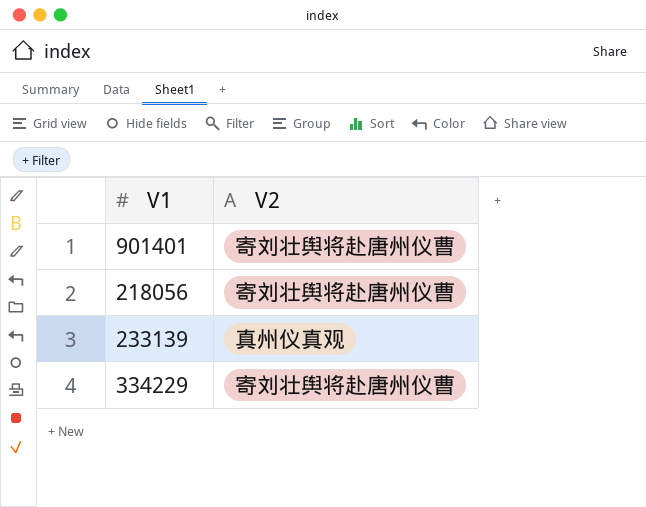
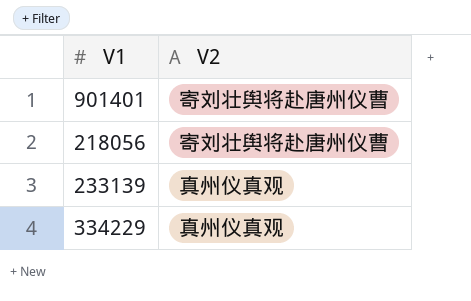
334229 | V2: 寄刘壮舆将赴唐州仪曹 -> 真州仪真观

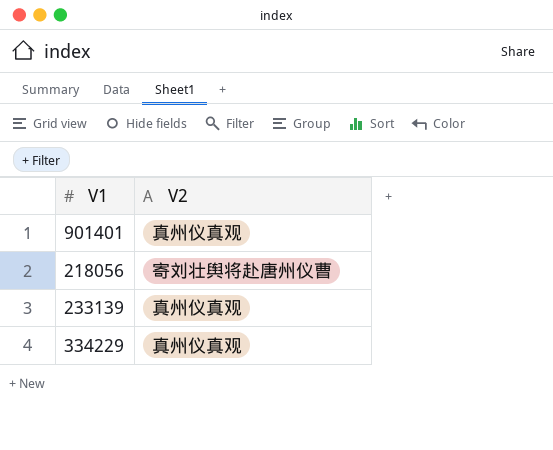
901401 | V2: 寄刘壮舆将赴唐州仪曹 -> 真州仪真观

